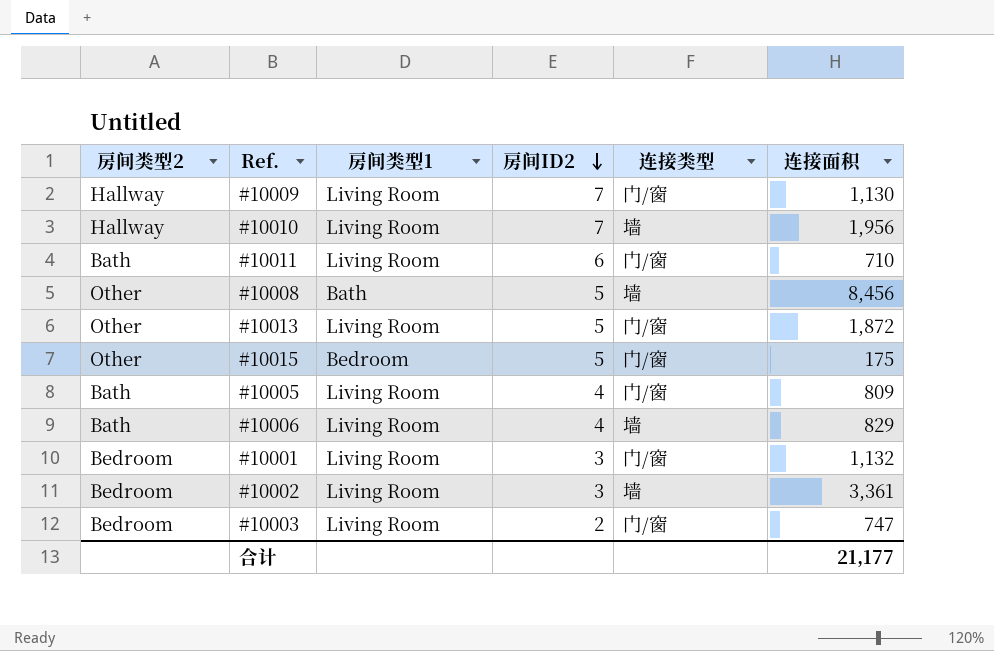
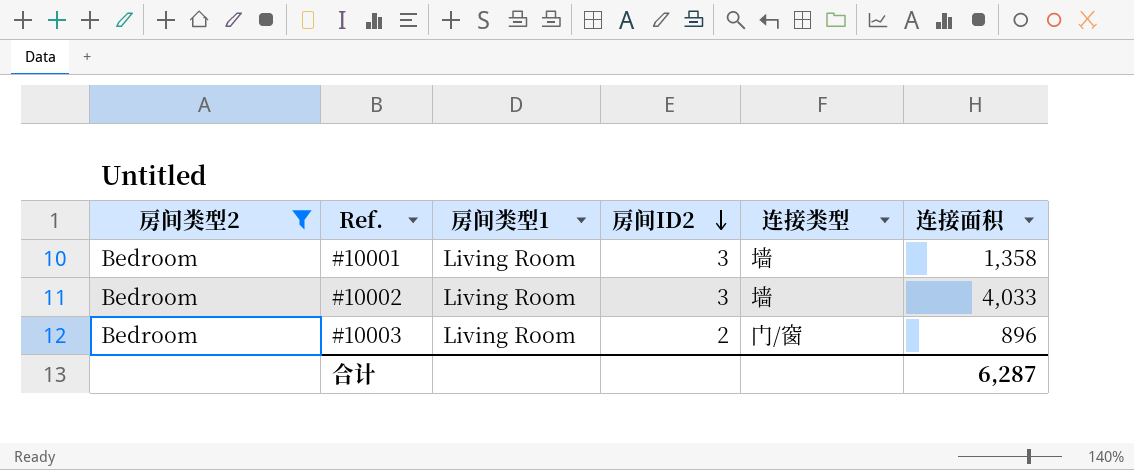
filter: none -> 房间类型2 = Bedroom
#10001 | 连接类型: 门/窗 -> 墙
#10001 | 连接面积: 1,132 -> 1,358
#10002 | 连接面积: 3,361 -> 4,033
#10003 | 连接面积: 747 -> 896
合计 | 连接面积: 21,177 -> 6,287

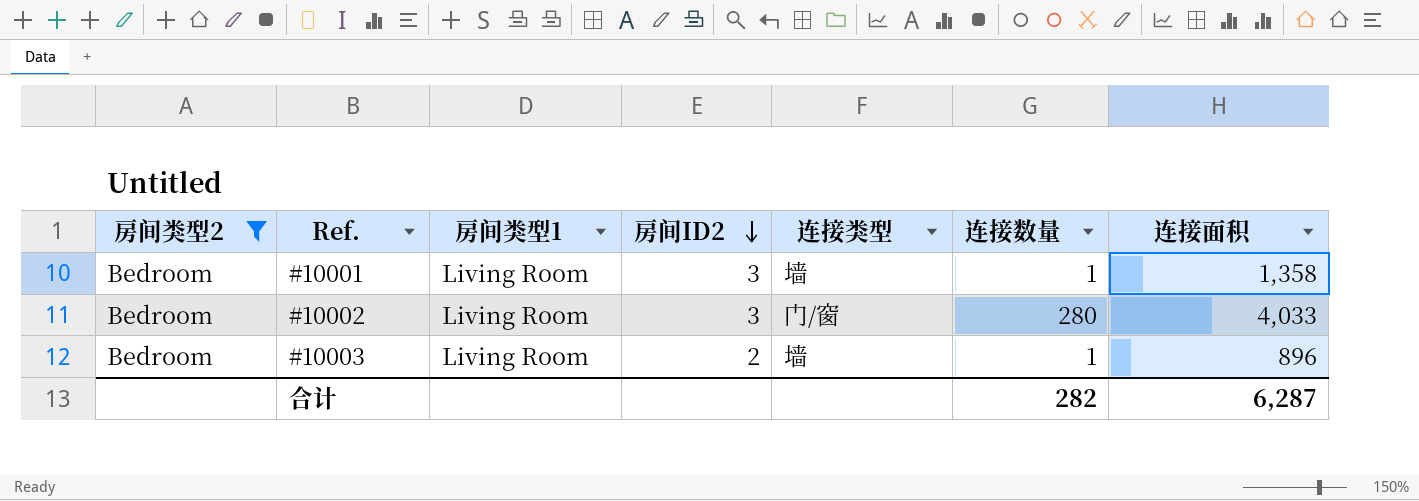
column 连接数量 | position: none -> 6
#10002 | 连接类型: 墙 -> 门/窗
#10003 | 连接类型: 门/窗 -> 墙

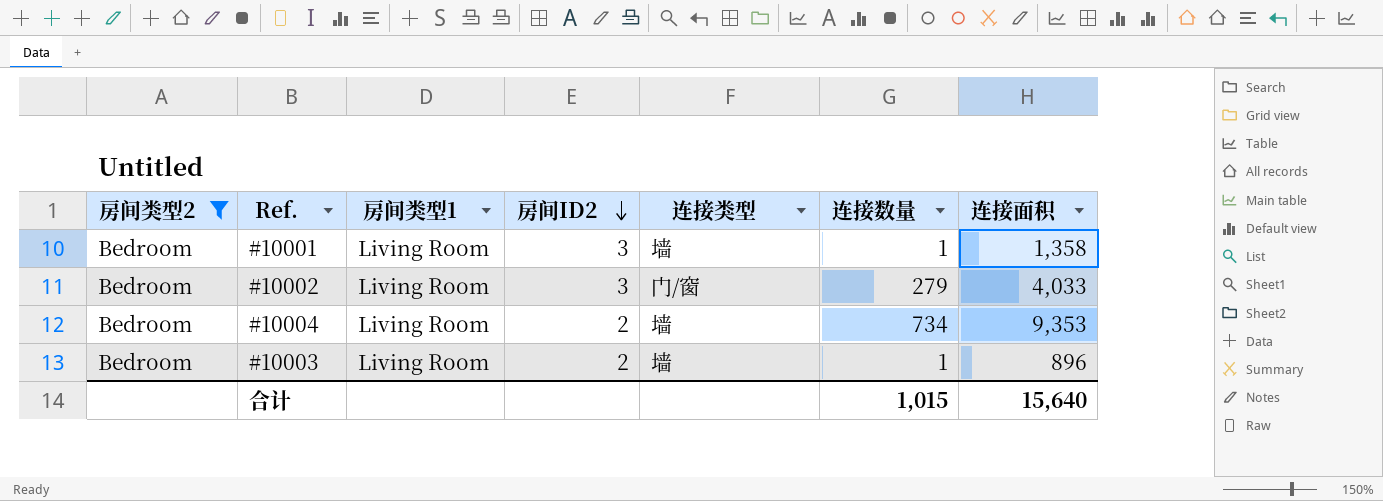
#10002 | 连接数量: 280 -> 279
row #10004: none -> Bedroom | Living Room | 2 | 墙 | 734 | 9,353
合计 | 连接数量: 282 -> 1,015
合计 | 连接面积: 6,287 -> 15,640

